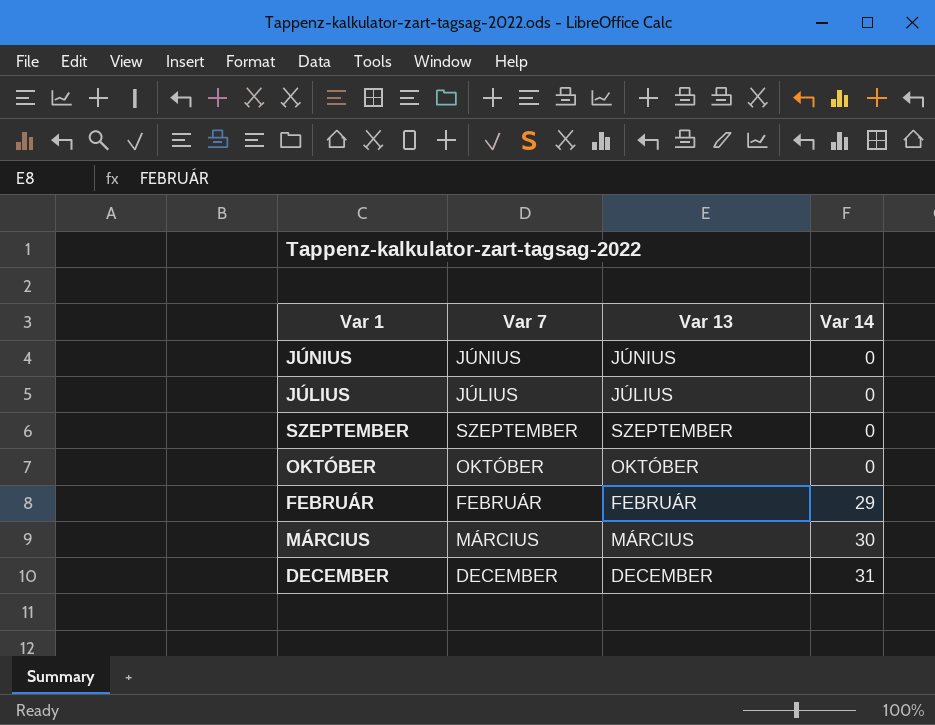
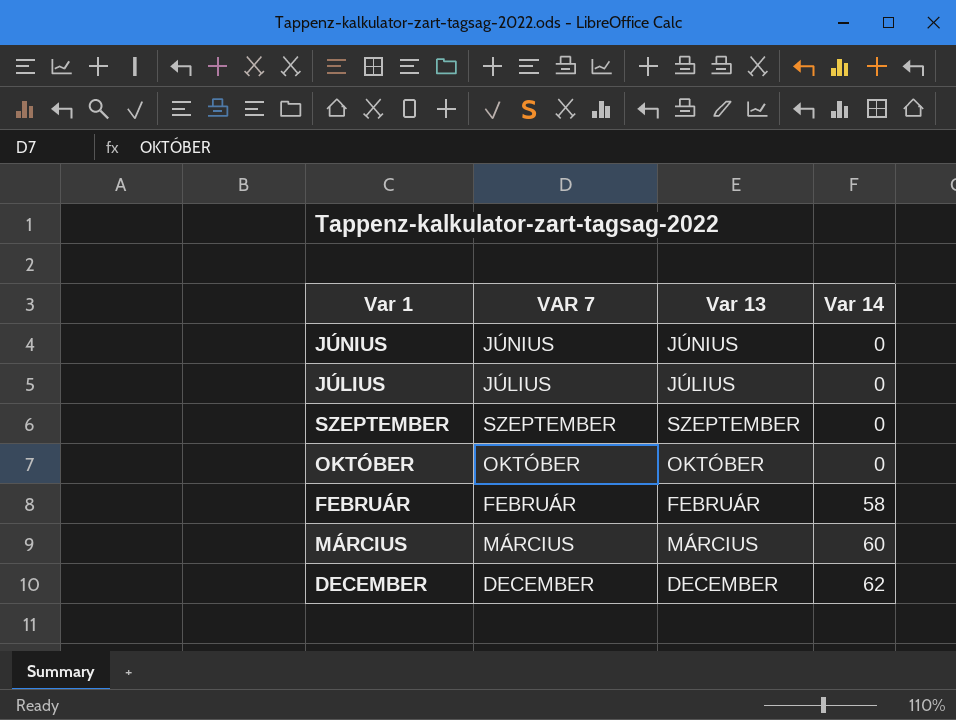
column name: Var 7 -> VAR 7
FEBRUÁR | Var 14: 29 -> 58
MÁRCIUS | Var 14: 30 -> 60
DECEMBER | Var 14: 31 -> 62

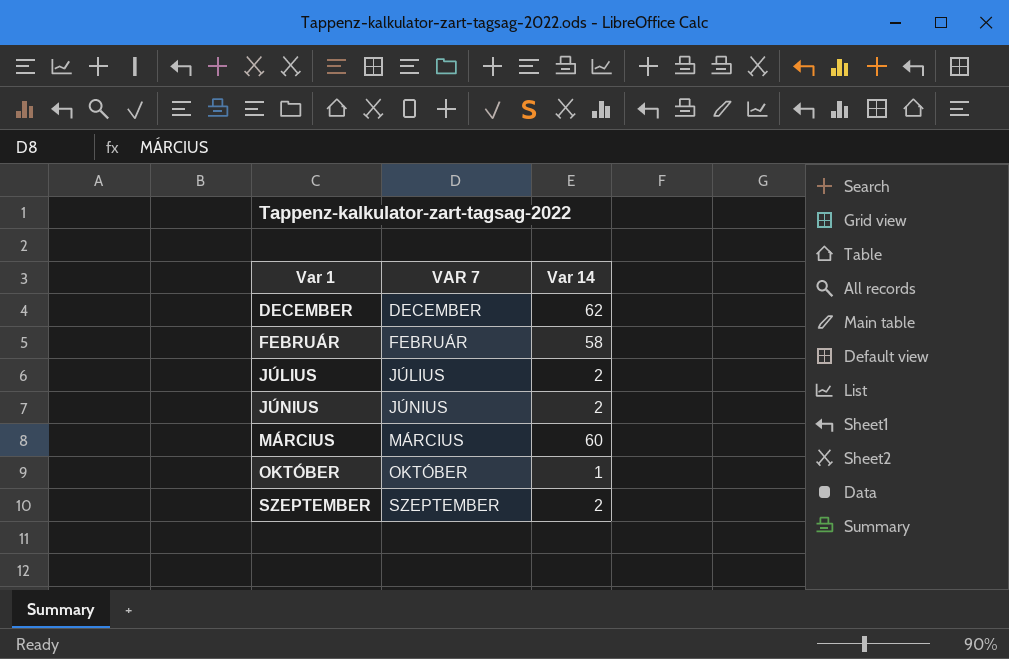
row order: Var 14 ascending -> Var 1 ascending
column Var 13 | position: 3 -> none
JÚLIUS | Var 14: 0 -> 2
JÚNIUS | Var 14: 0 -> 2
OKTÓBER | Var 14: 0 -> 1
SZEPTEMBER | Var 14: 0 -> 2

